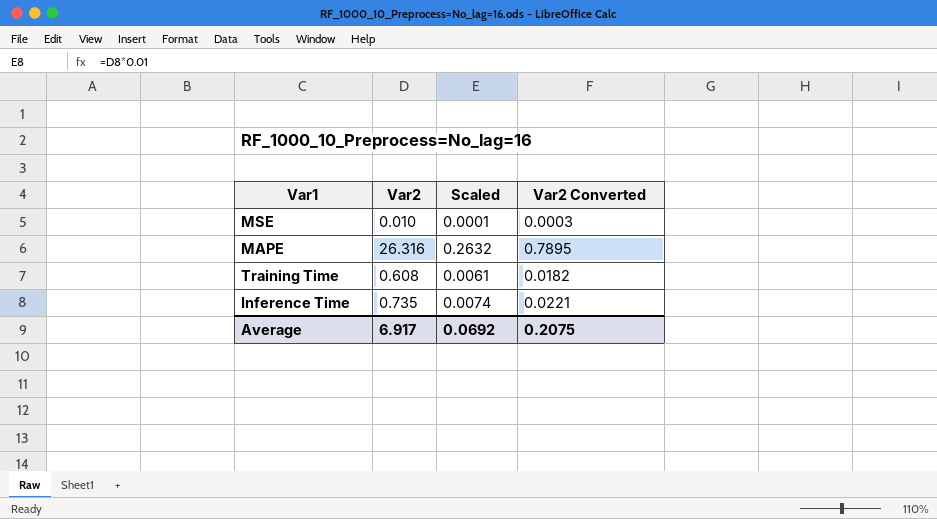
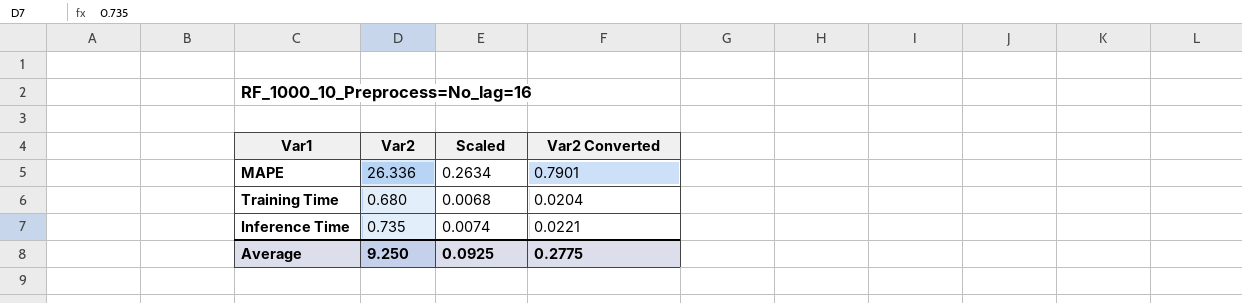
row MSE: 0.010 | 0.0001 | 0.0003 -> none
MAPE | Var2: 26.316 -> 26.336
MAPE | Scaled: 0.2632 -> 0.2634
MAPE | Var2 Converted: 0.7895 -> 0.7901
Training Time | Var2: 0.608 -> 0.680
Training Time | Scaled: 0.0061 -> 0.0068
Training Time | Var2 Converted: 0.0182 -> 0.0204
Average | Var2: 6.917 -> 9.250
Average | Scaled: 0.0692 -> 0.0925
Average | Var2 Converted: 0.2075 -> 0.2775

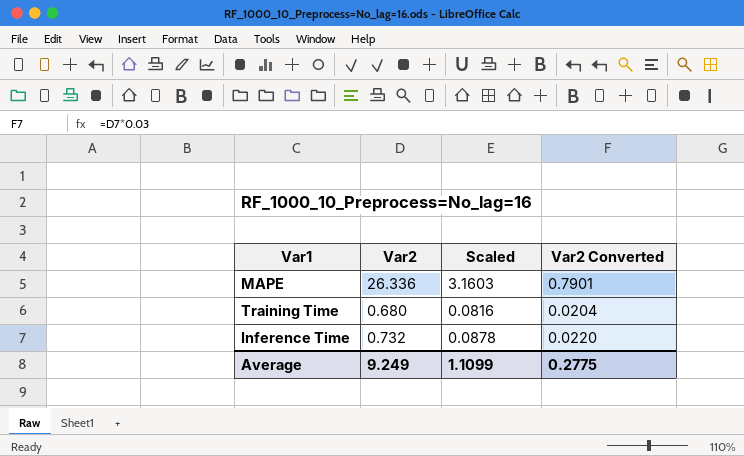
column Scaled | formula: [Var2] * 0.01 -> [Var2] * 0.12
Inference Time | Var2: 0.735 -> 0.732
Inference Time | Var2 Converted: 0.0221 -> 0.0220
Average | Var2: 9.250 -> 9.249
Average | Scaled: 0.0925 -> 1.1099

